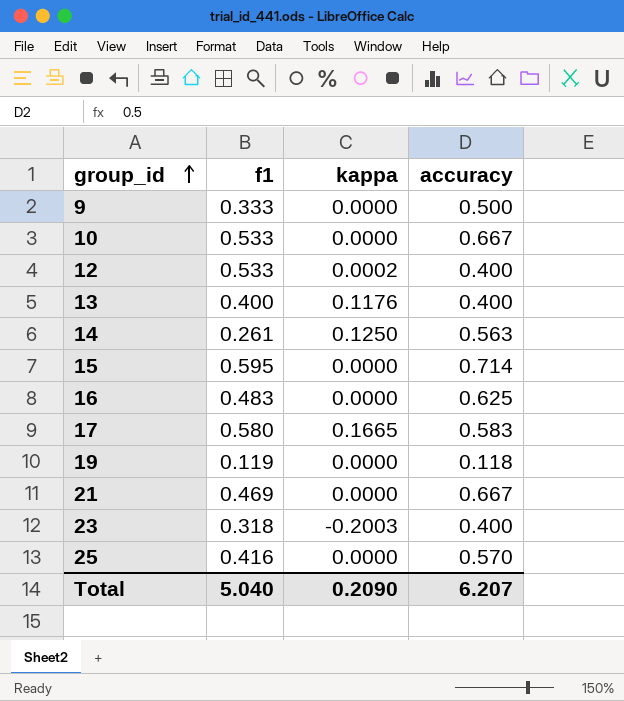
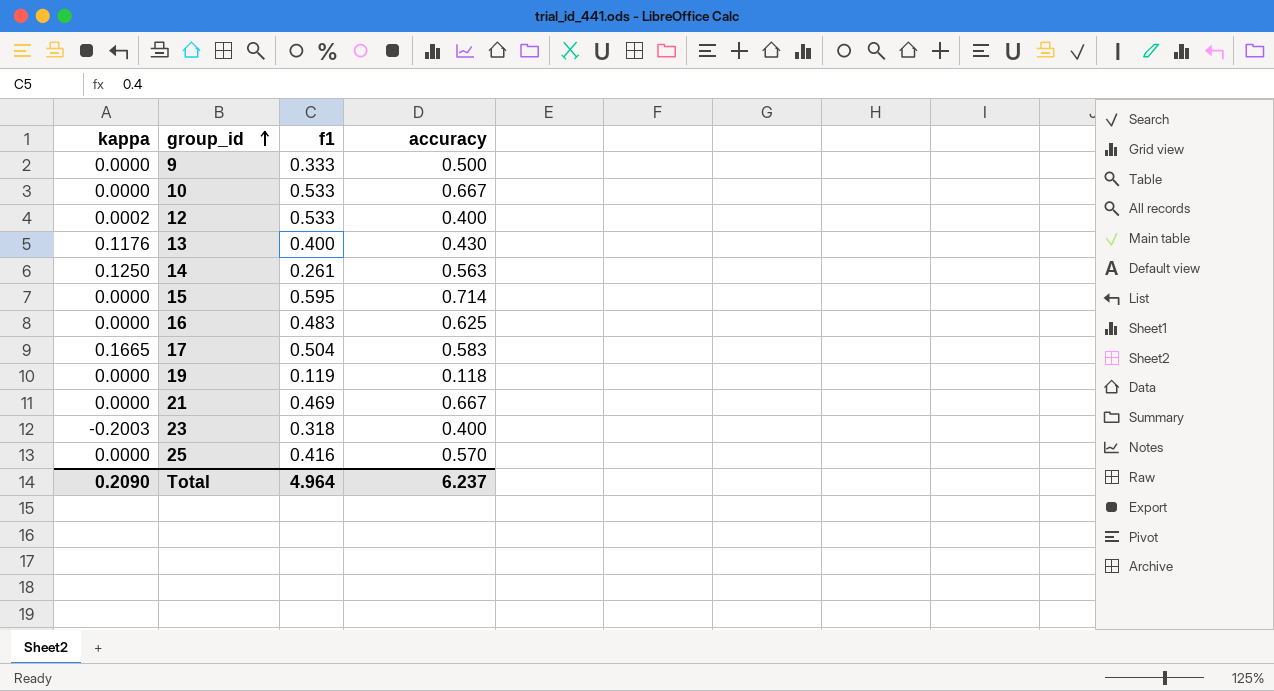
column kappa | position: 3 -> 1
13 | accuracy: 0.400 -> 0.430
17 | f1: 0.580 -> 0.504
Total | f1: 5.040 -> 4.964
Total | accuracy: 6.207 -> 6.237

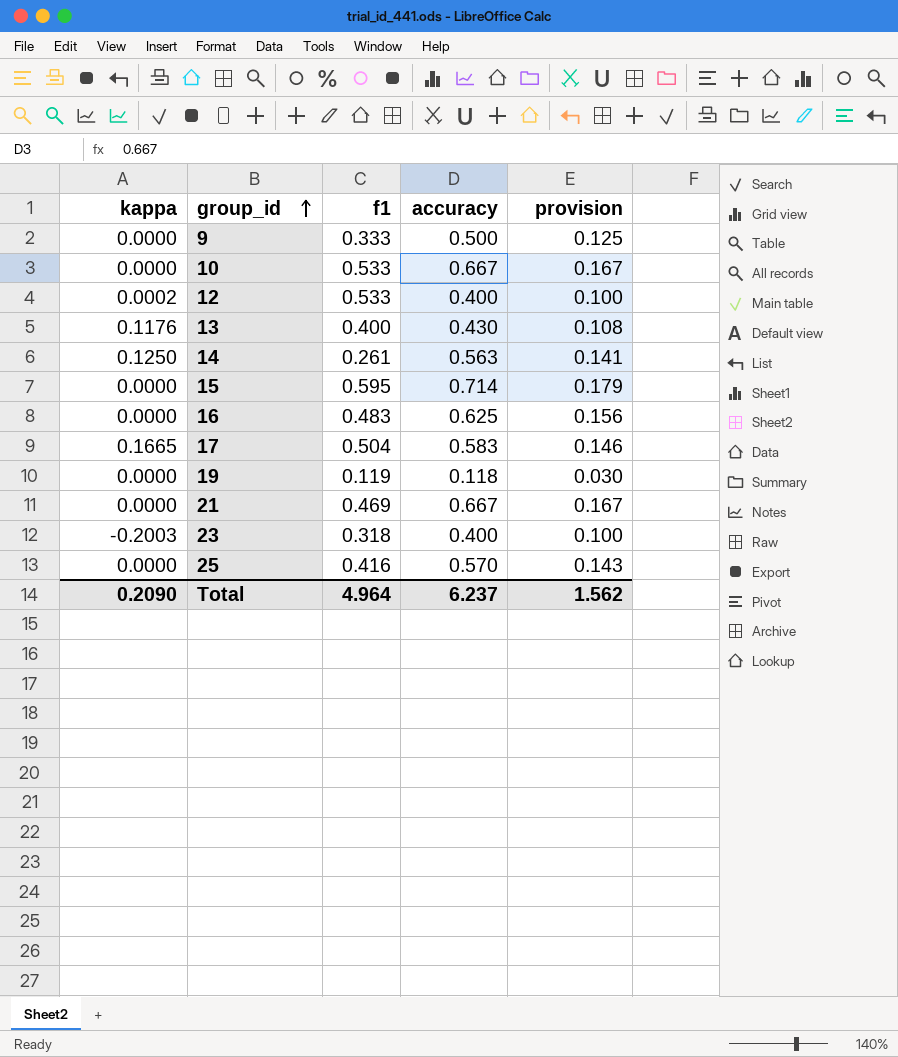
column provision | formula: none -> [accuracy] * 0.25

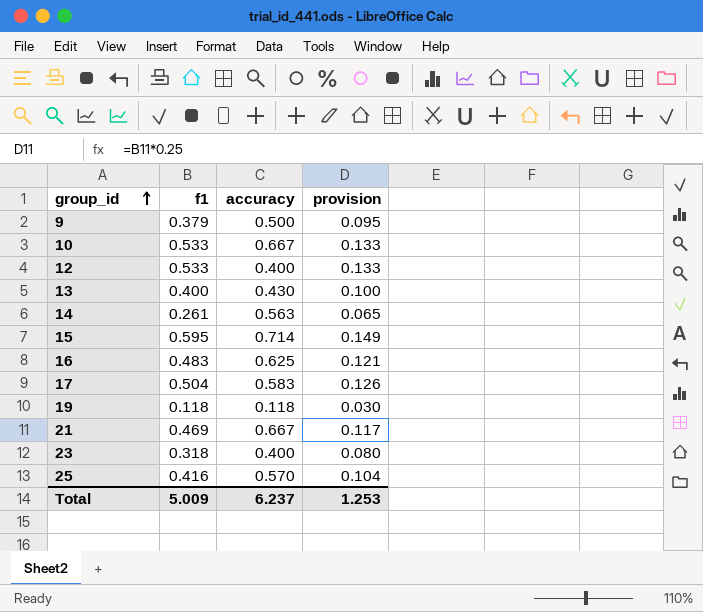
column kappa | position: 1 -> none
column provision | formula: [accuracy] * 0.25 -> [f1] * 0.25
9 | f1: 0.333 -> 0.379
19 | f1: 0.119 -> 0.118
Total | f1: 4.964 -> 5.009
Total | provision: 1.562 -> 1.253

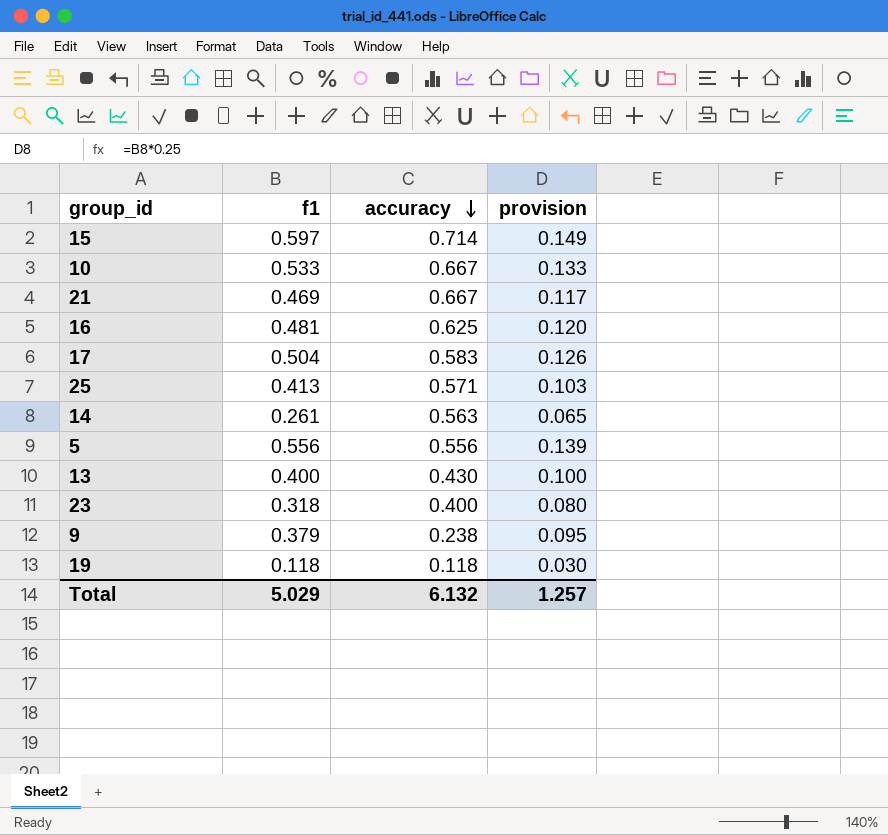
row order: group_id ascending -> accuracy descending
row 12: 0.533 | 0.400 | 0.133 -> none
15 | f1: 0.595 -> 0.597
16 | f1: 0.483 -> 0.481
16 | provision: 0.121 -> 0.120
25 | f1: 0.416 -> 0.413
25 | accuracy: 0.570 -> 0.571
25 | provision: 0.104 -> 0.103
row 5: none -> 0.556 | 0.556 | 0.139
9 | accuracy: 0.500 -> 0.238
Total | f1: 5.009 -> 5.029
Total | accuracy: 6.237 -> 6.132
Total | provision: 1.253 -> 1.257

